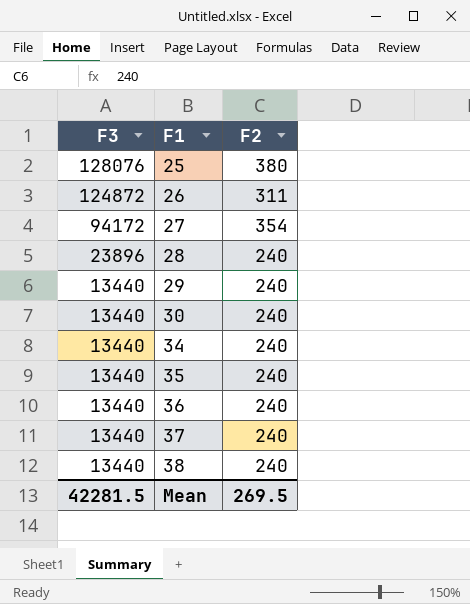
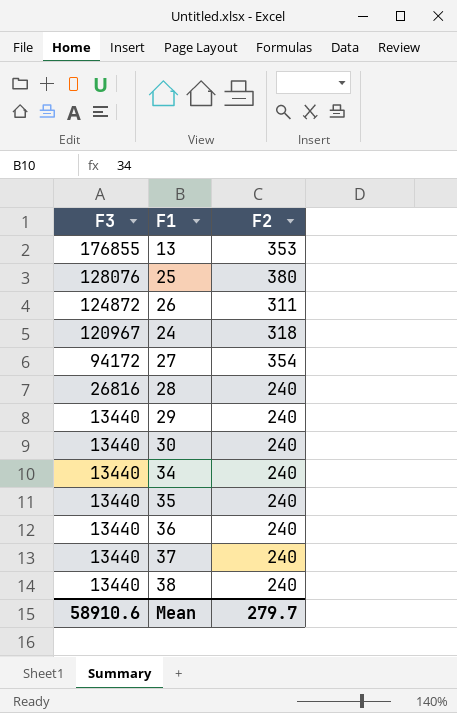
row 13: none -> 176855 | 353
row 24: none -> 120967 | 318
28 | F3: 23896 -> 26816
Mean | F3: 42281.5 -> 58910.6
Mean | F2: 269.5 -> 279.7

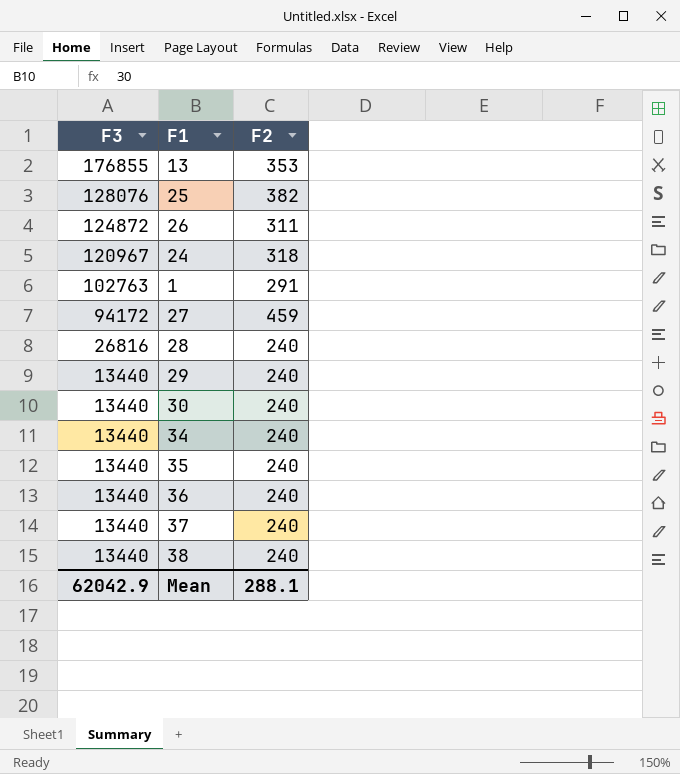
25 | F2: 380 -> 382
row 1: none -> 102763 | 291
27 | F2: 354 -> 459
Mean | F3: 58910.6 -> 62042.9
Mean | F2: 279.7 -> 288.1

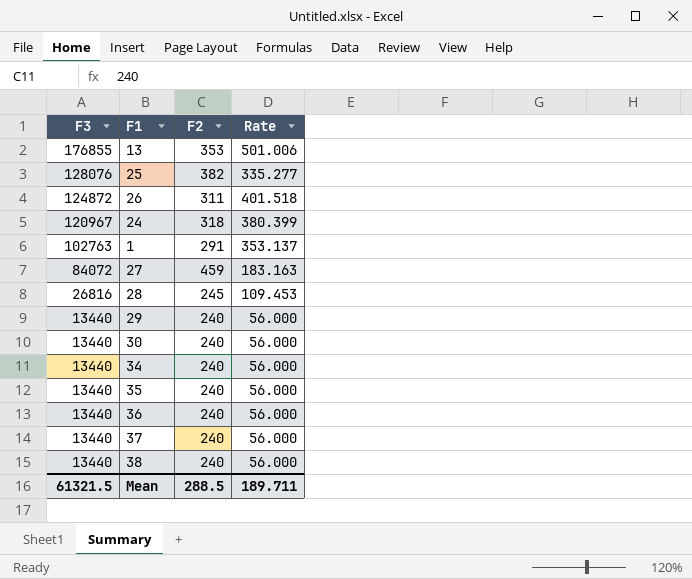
column Rate | formula: none -> [F3] / [F2]
27 | F3: 94172 -> 84072
28 | F2: 240 -> 245
Mean | F3: 62042.9 -> 61321.5
Mean | F2: 288.1 -> 288.5

